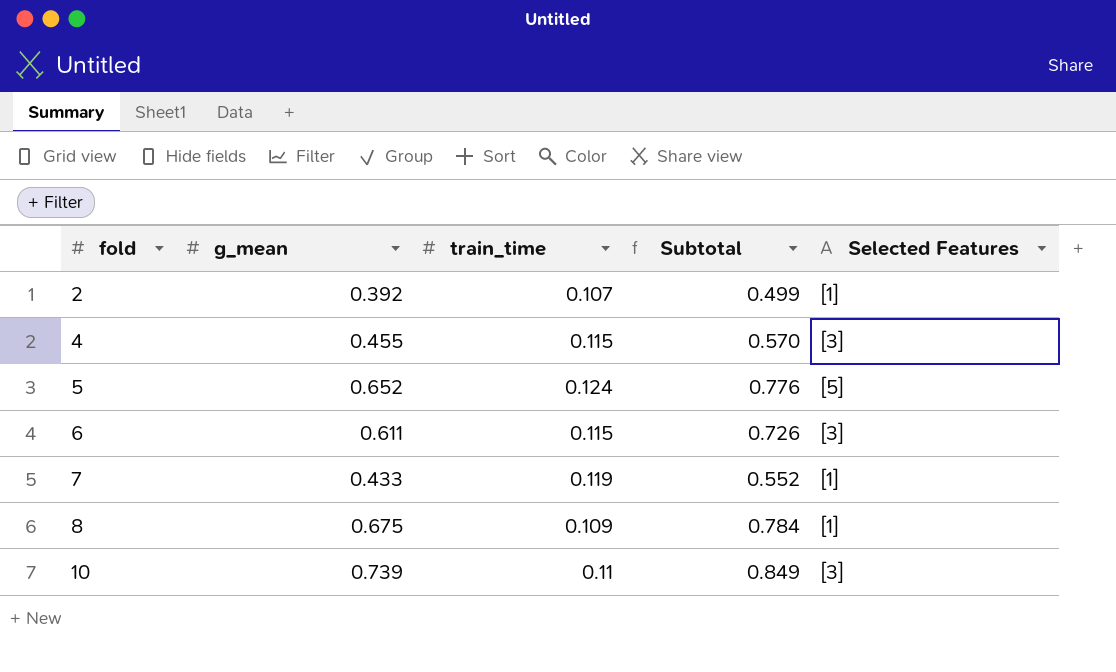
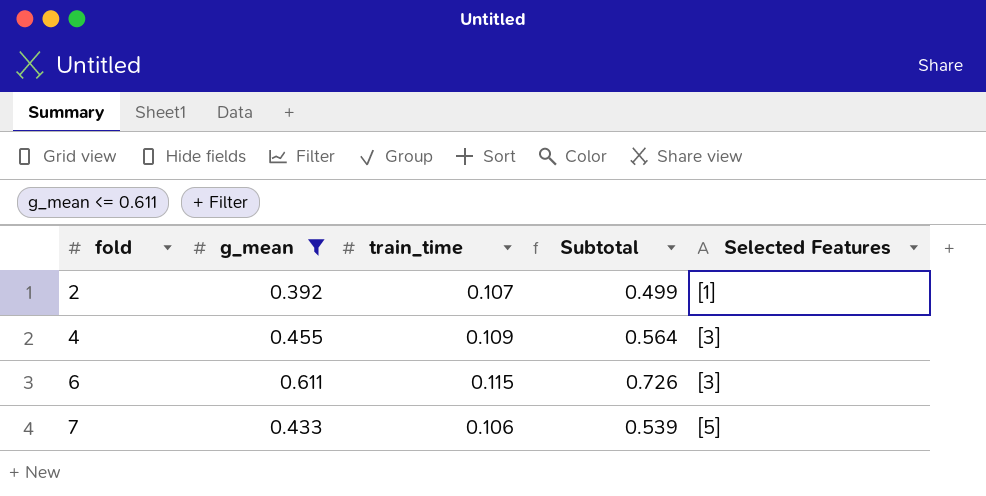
filter: none -> g_mean <= 0.611
4 | train_time: 0.115 -> 0.109
4 | Subtotal: 0.570 -> 0.564
7 | train_time: 0.119 -> 0.106
7 | Subtotal: 0.552 -> 0.539
7 | Selected Features: [1] -> [5]

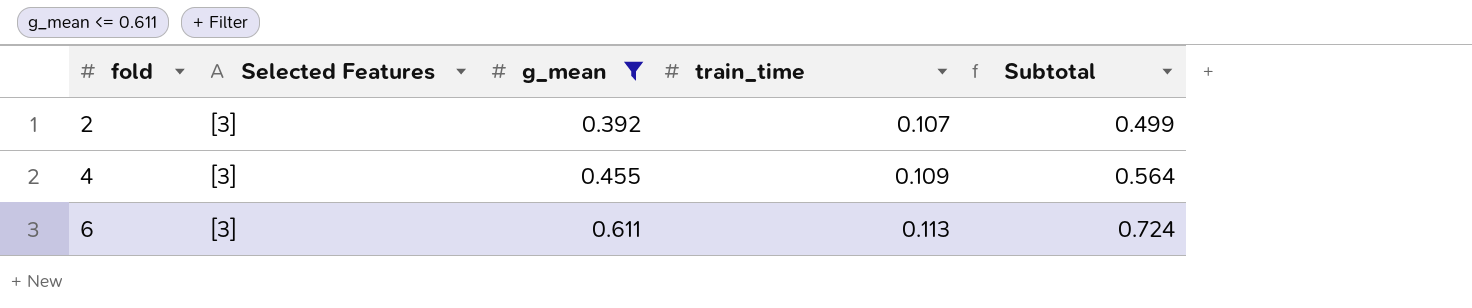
column Selected Features | position: 5 -> 2
row 7: 0.433 | 0.106 | 0.539 | [5] -> none
2 | Selected Features: [1] -> [3]
6 | train_time: 0.115 -> 0.113
6 | Subtotal: 0.726 -> 0.724

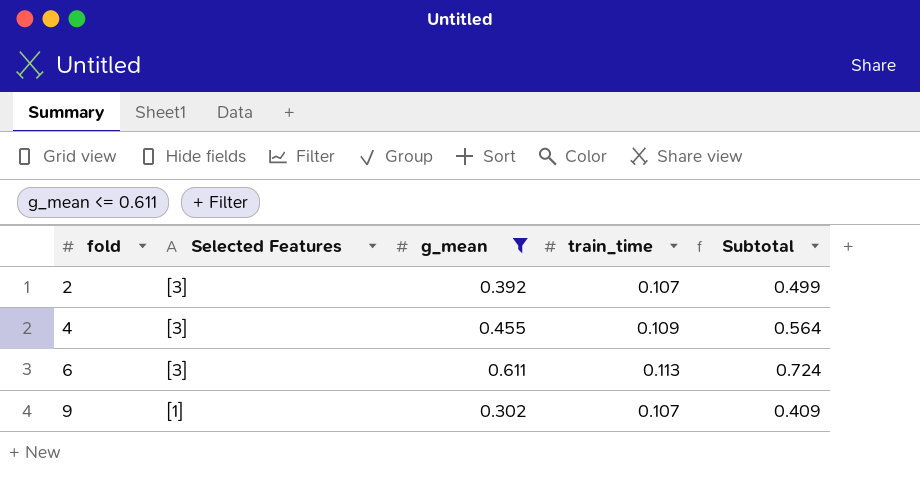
row 9: none -> [1] | 0.302 | 0.107 | 0.409

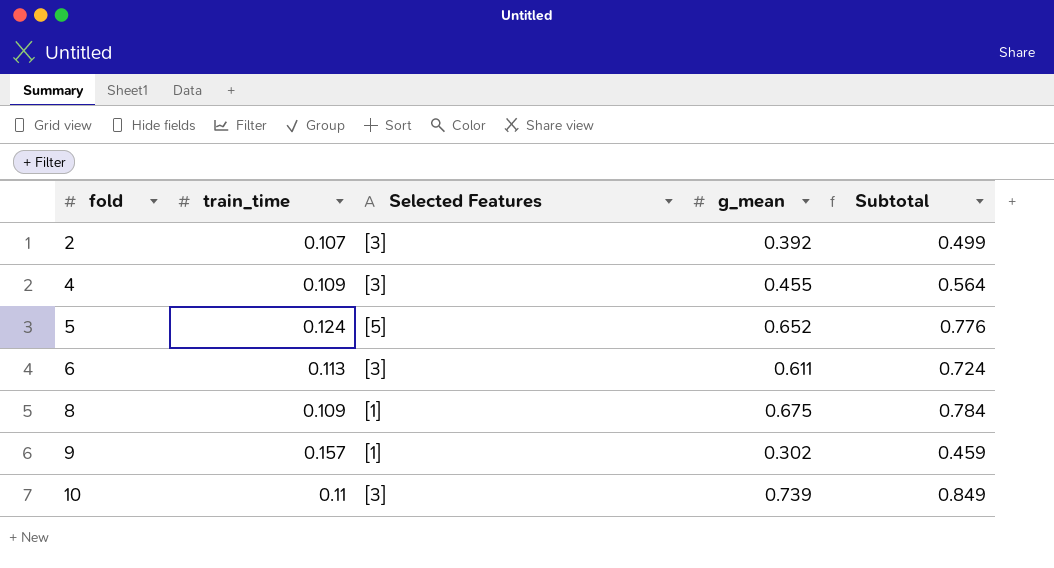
filter: g_mean <= 0.611 -> none
column train_time | position: 4 -> 2
9 | train_time: 0.107 -> 0.157
9 | Subtotal: 0.409 -> 0.459

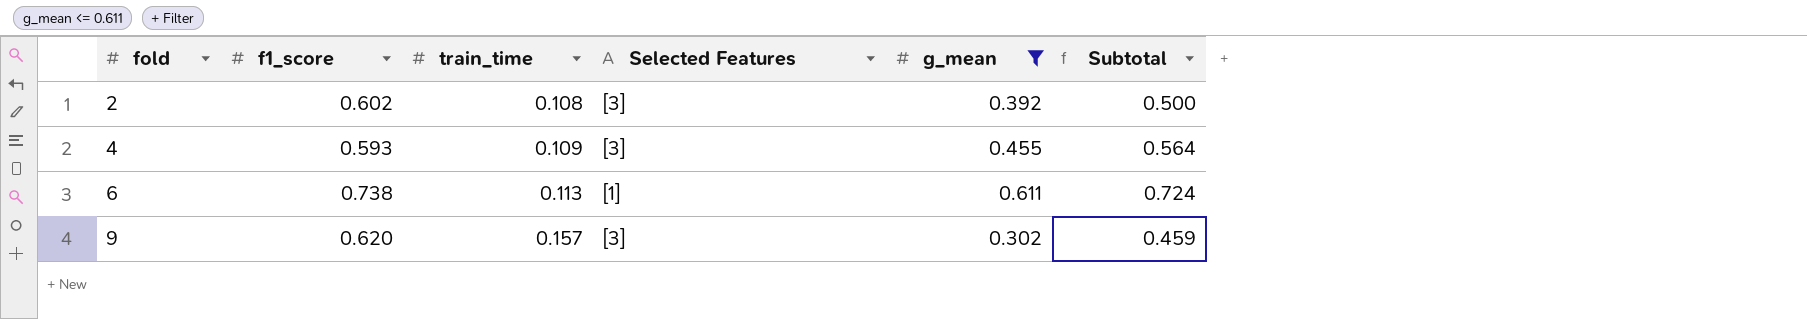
filter: none -> g_mean <= 0.611
column f1_score | position: none -> 2
2 | train_time: 0.107 -> 0.108
2 | Subtotal: 0.499 -> 0.500
6 | Selected Features: [3] -> [1]
9 | Selected Features: [1] -> [3]

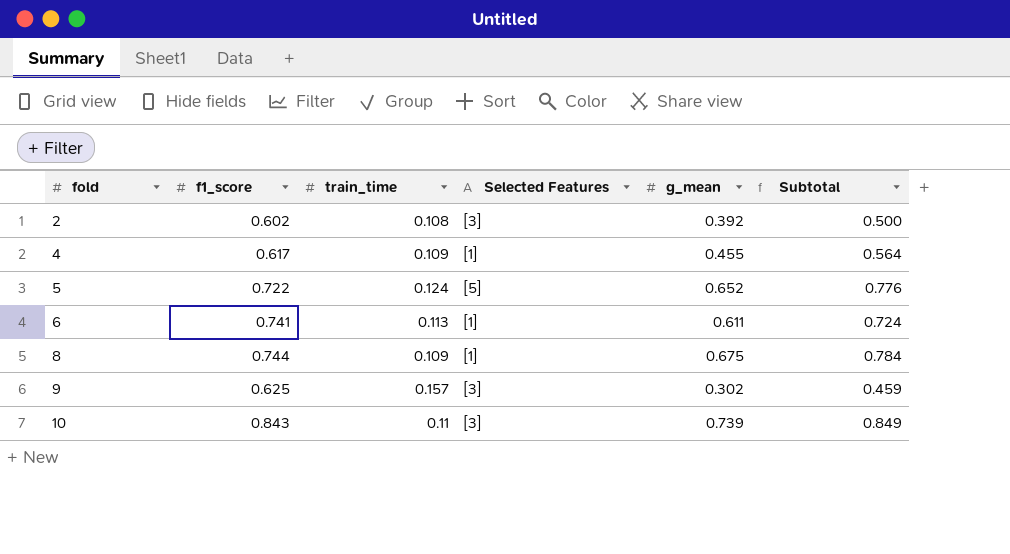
filter: g_mean <= 0.611 -> none
4 | f1_score: 0.593 -> 0.617
4 | Selected Features: [3] -> [1]
6 | f1_score: 0.738 -> 0.741
9 | f1_score: 0.620 -> 0.625

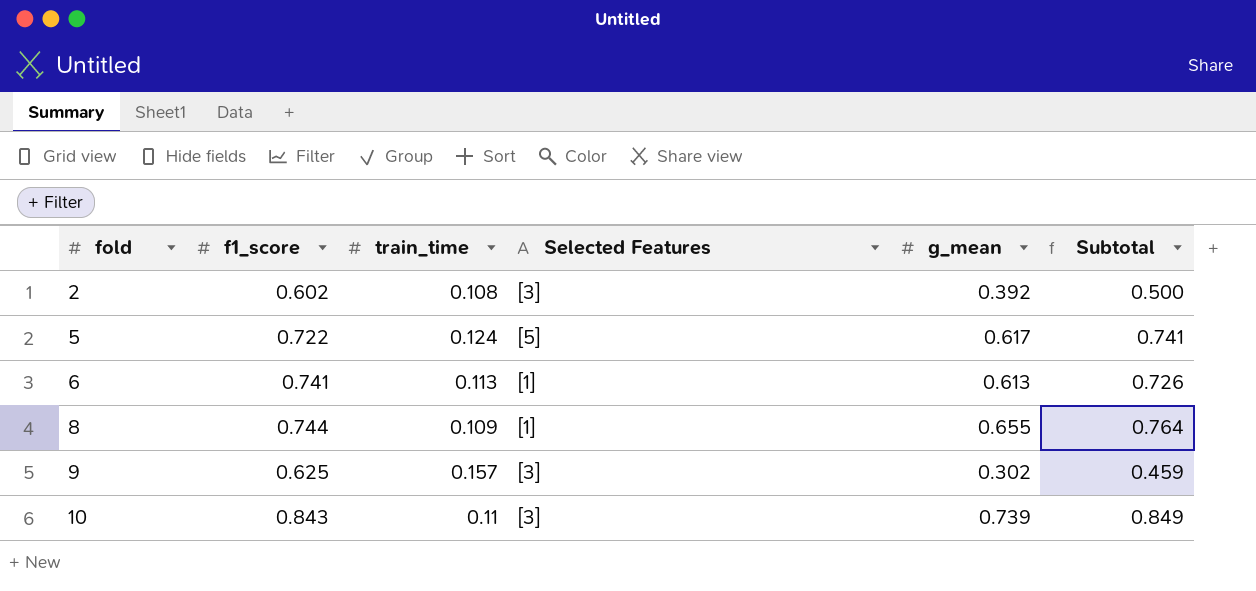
row 4: 0.617 | 0.109 | [1] | 0.455 | 0.564 -> none
5 | g_mean: 0.652 -> 0.617
5 | Subtotal: 0.776 -> 0.741
6 | g_mean: 0.611 -> 0.613
6 | Subtotal: 0.724 -> 0.726
8 | g_mean: 0.675 -> 0.655
8 | Subtotal: 0.784 -> 0.764

